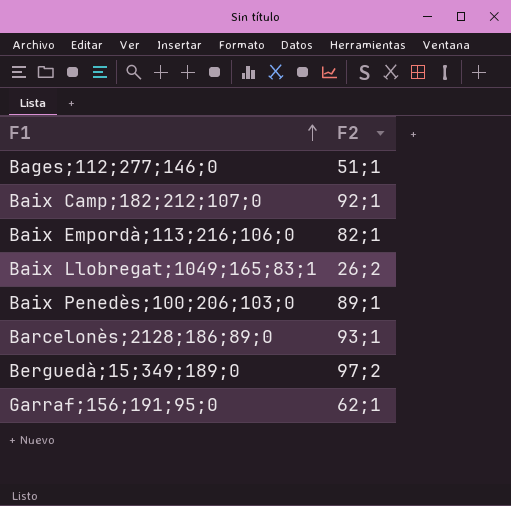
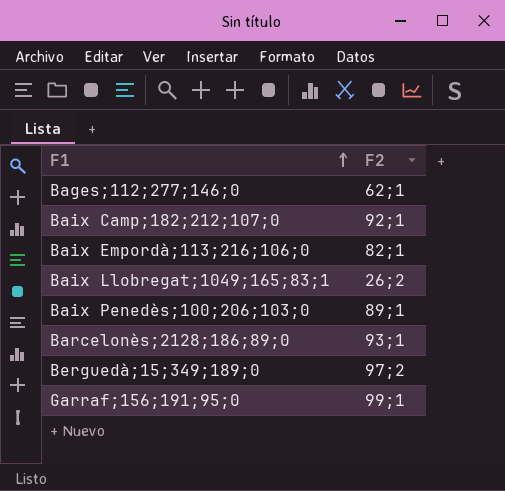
Bages;112;277;146;0 | F2: 51;1 -> 62;1
Garraf;156;191;95;0 | F2: 62;1 -> 99;1

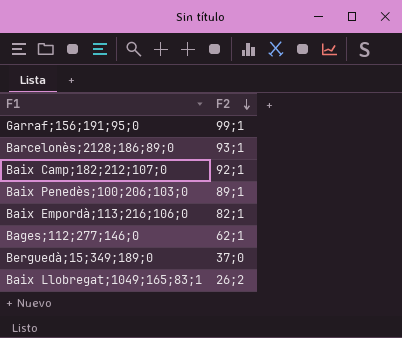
row order: F1 ascending -> F2 descending
Berguedà;15;349;189;0 | F2: 97;2 -> 37;0

